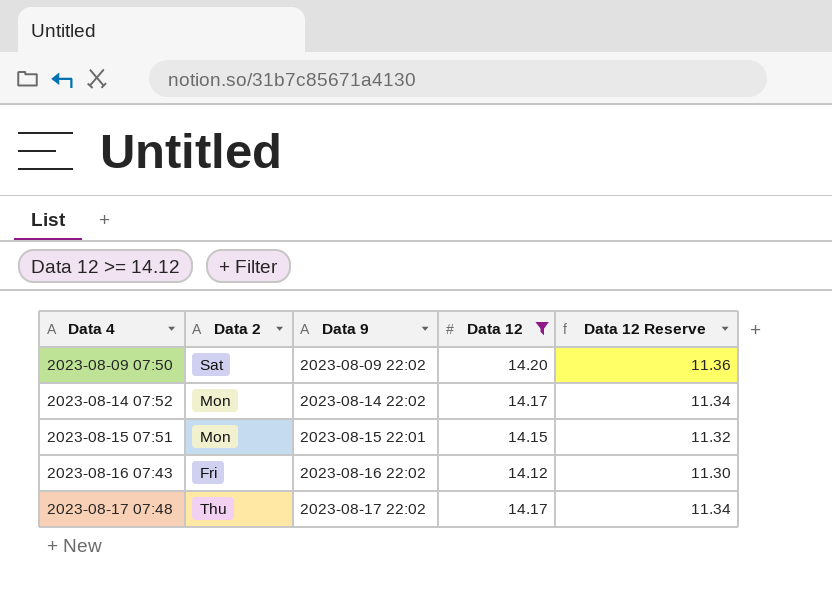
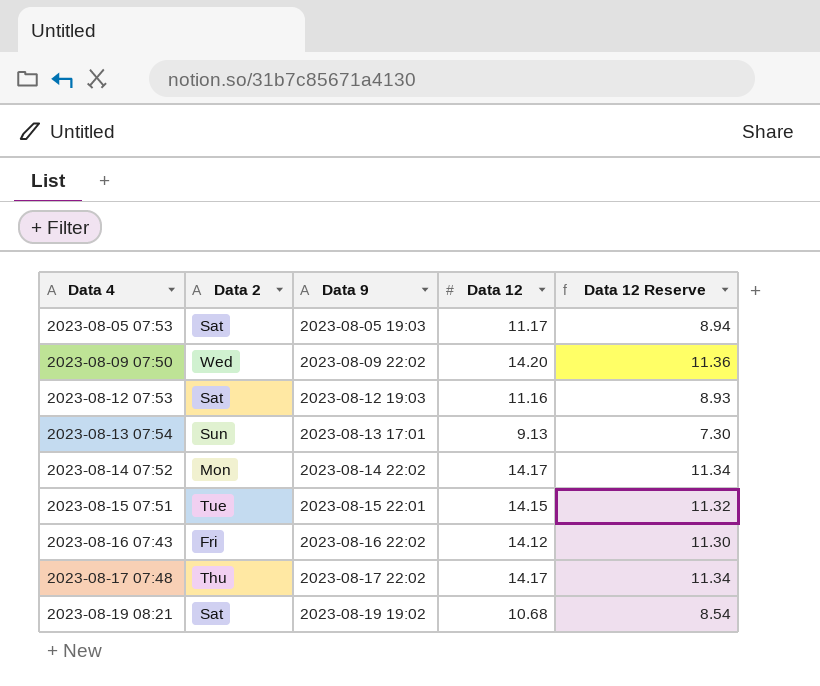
filter: Data 12 >= 14.12 -> none
2023-08-09 07:50 | Data 2: Sat -> Wed
2023-08-15 07:51 | Data 2: Mon -> Tue

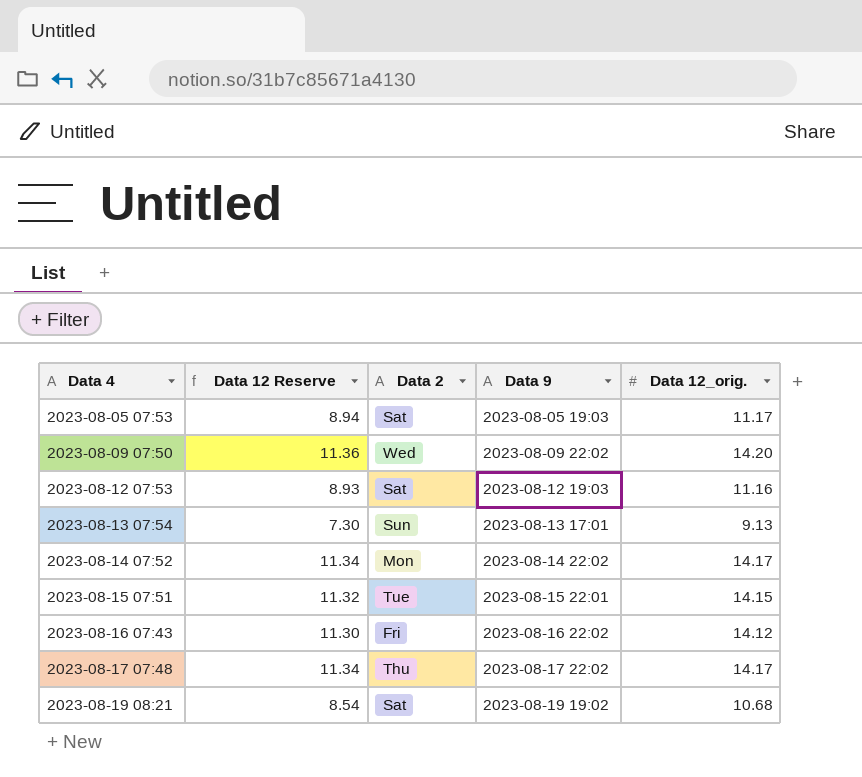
column Data 12 Reserve | position: 5 -> 2
column name: Data 12 -> Data 12_orig.

